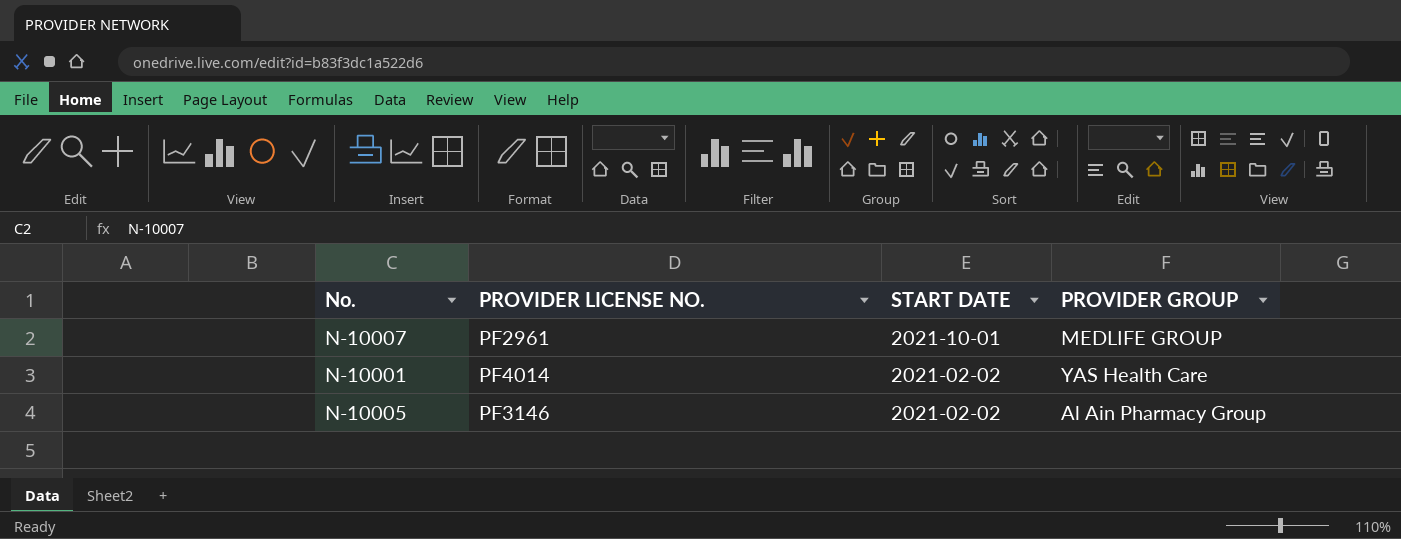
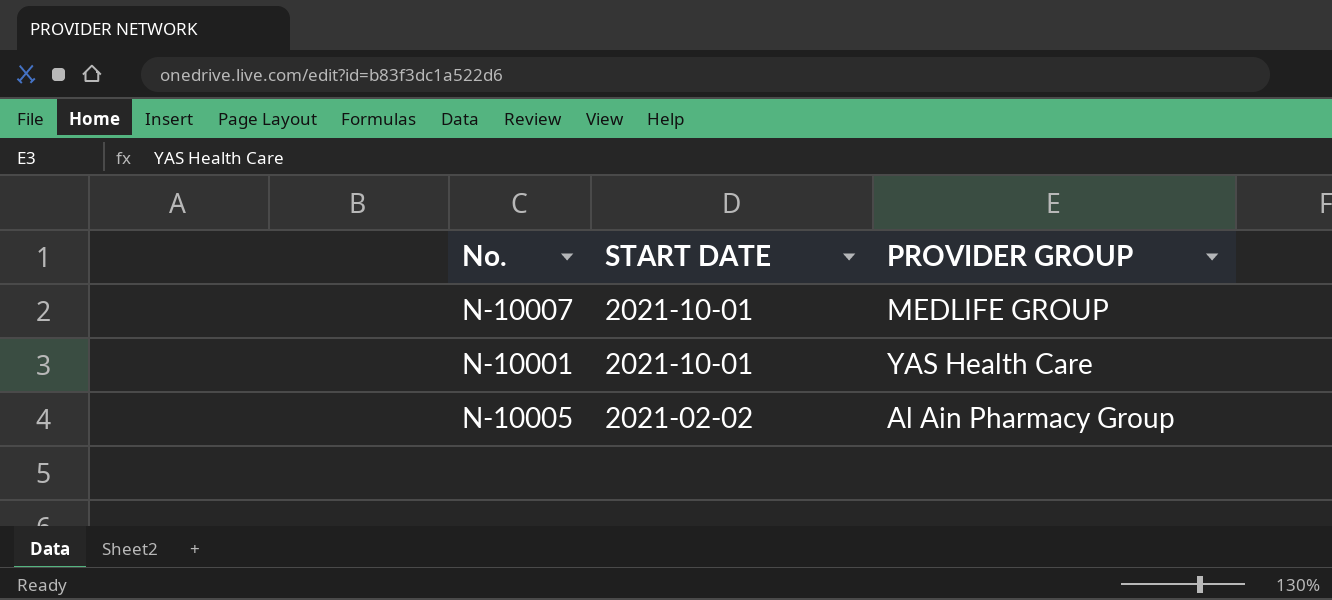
column PROVIDER LICENSE NO. | position: 2 -> none
N-10001 | START DATE: 2021-02-02 -> 2021-10-01

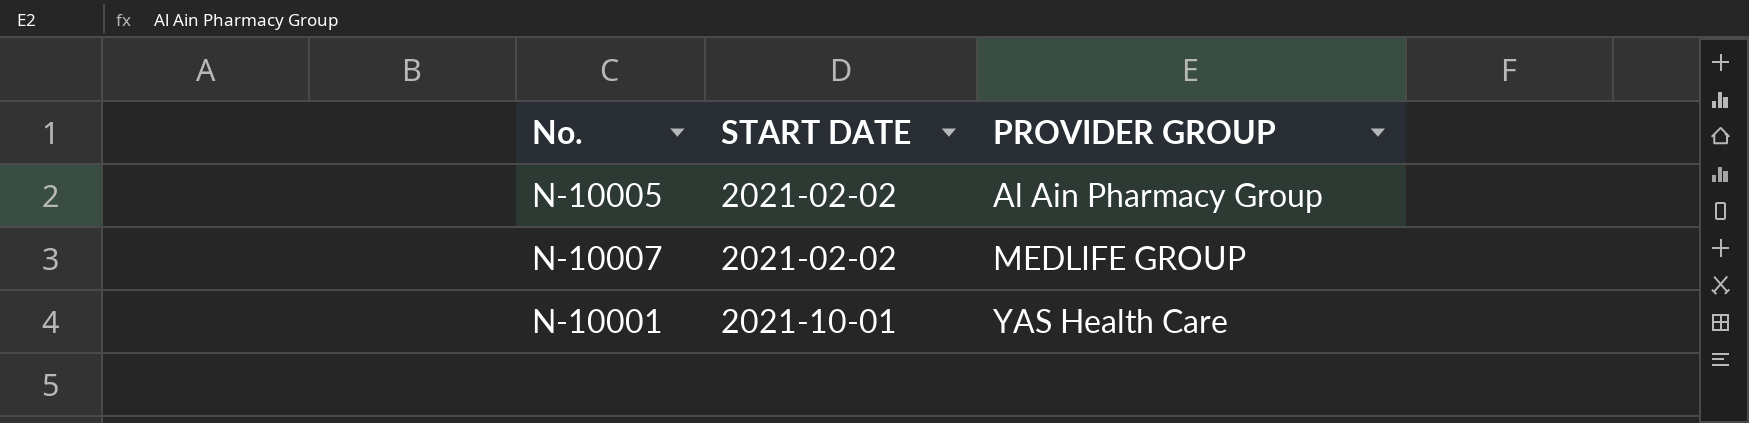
row order: START DATE descending -> START DATE ascending
N-10007 | START DATE: 2021-10-01 -> 2021-02-02

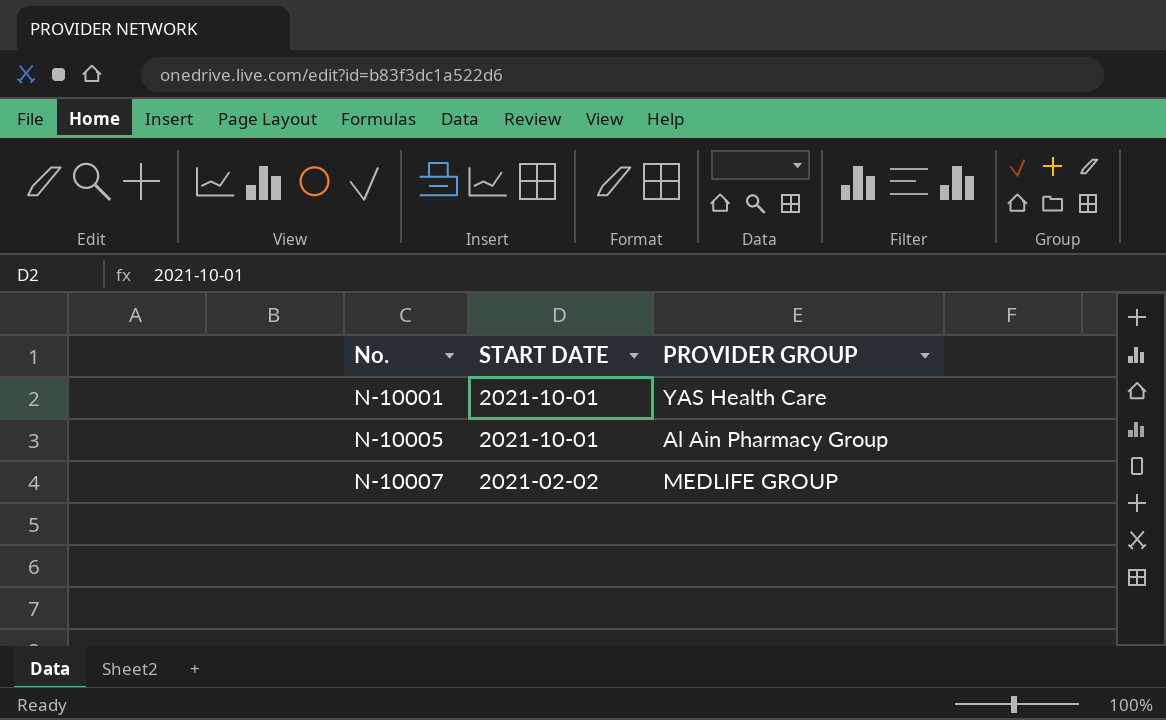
row order: START DATE ascending -> No. ascending
N-10005 | START DATE: 2021-02-02 -> 2021-10-01

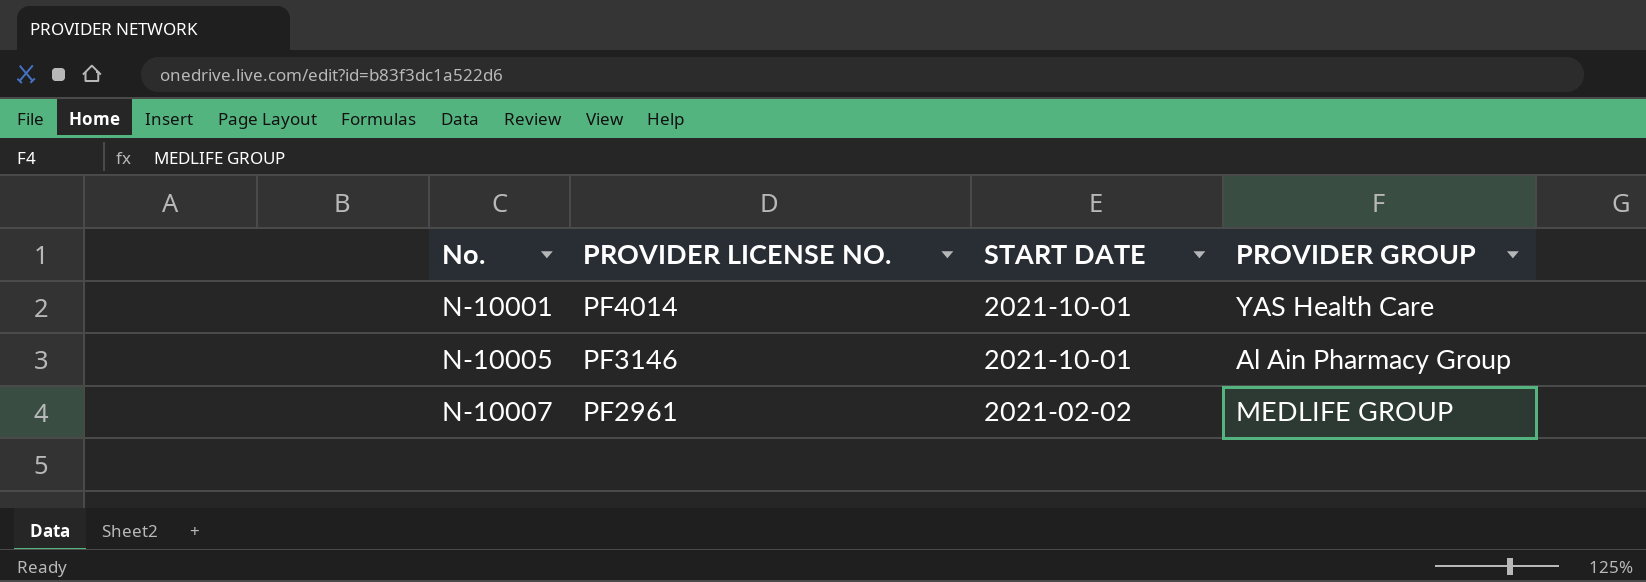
column PROVIDER LICENSE NO. | position: none -> 2

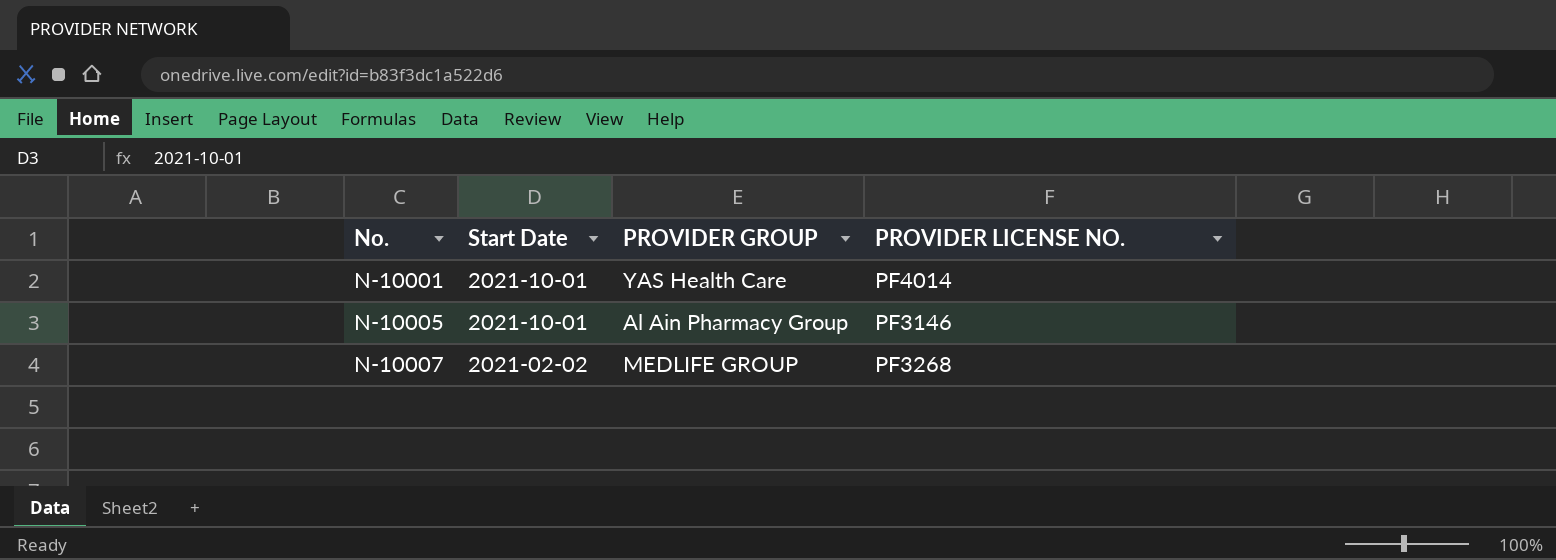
column name: START DATE -> Start Date
column PROVIDER LICENSE NO. | position: 2 -> 4
N-10007 | PROVIDER LICENSE NO.: PF2961 -> PF3268

